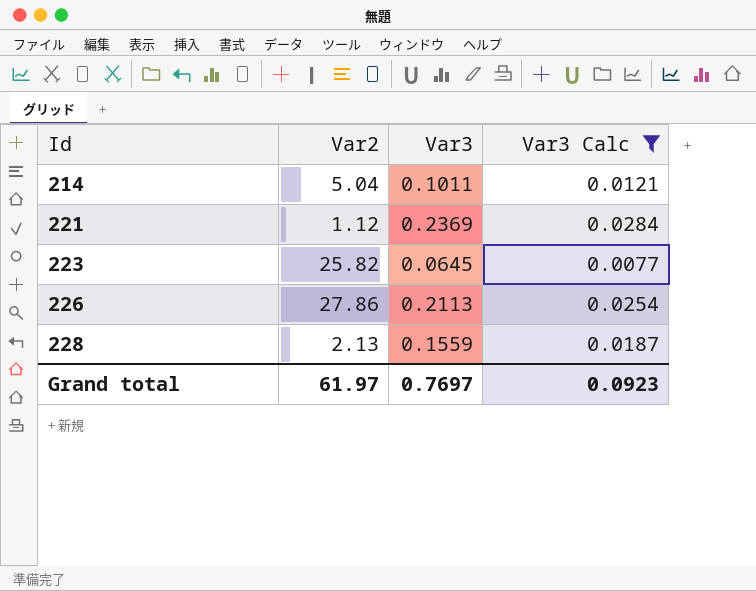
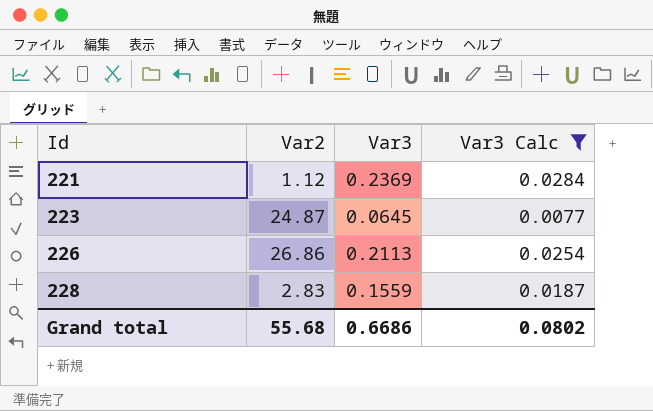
row 214: 5.04 | 0.1011 | 0.0121 -> none
223 | Var2: 25.82 -> 24.87
226 | Var2: 27.86 -> 26.86
228 | Var2: 2.13 -> 2.83
Grand total | Var2: 61.97 -> 55.68
Grand total | Var3: 0.7697 -> 0.6686
Grand total | Var3 Calc: 0.0923 -> 0.0802

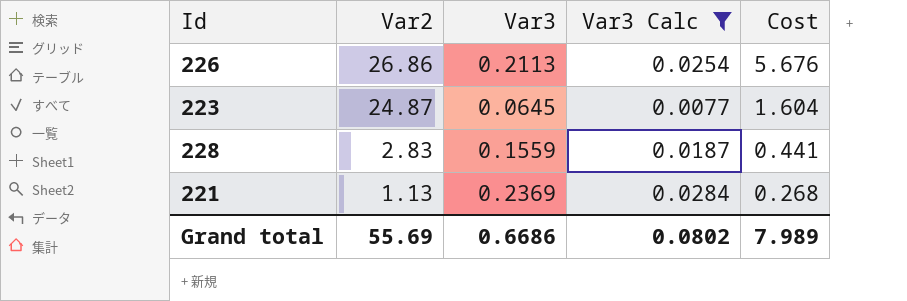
row order: Id ascending -> Var2 descending
column Cost | formula: none -> [Var2] * [Var3]
221 | Var2: 1.12 -> 1.13
Grand total | Var2: 55.68 -> 55.69

